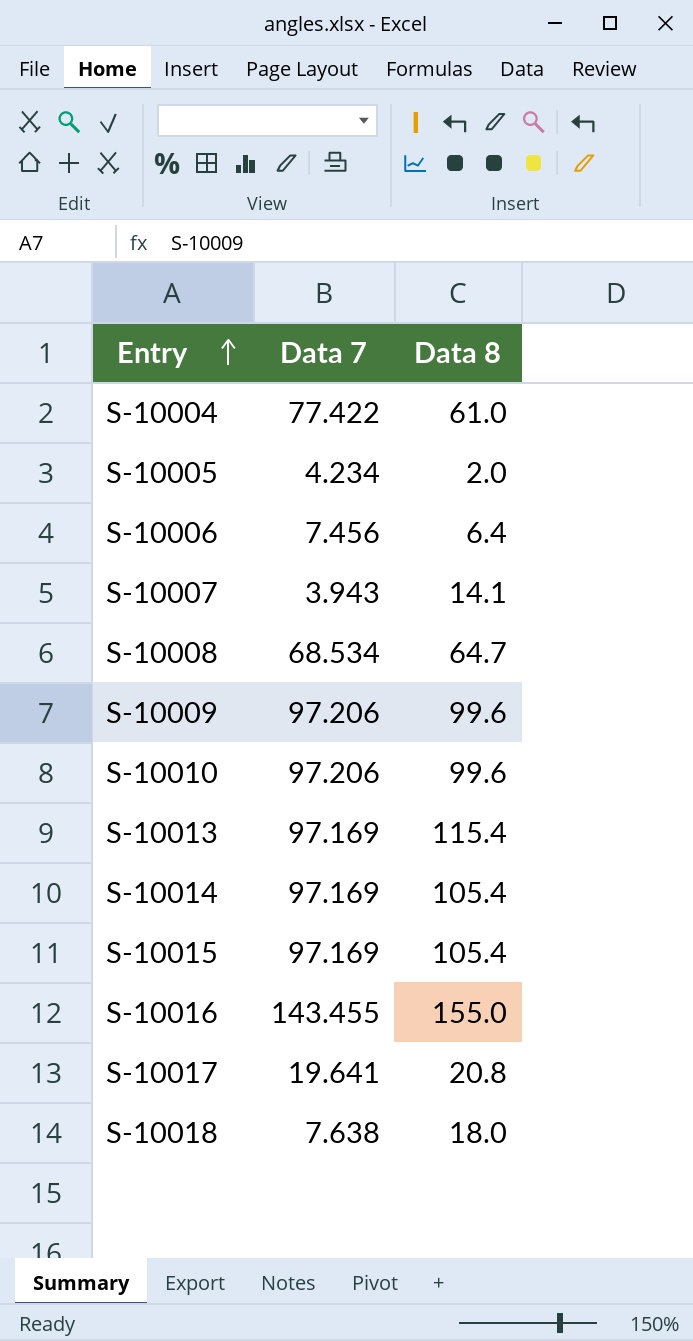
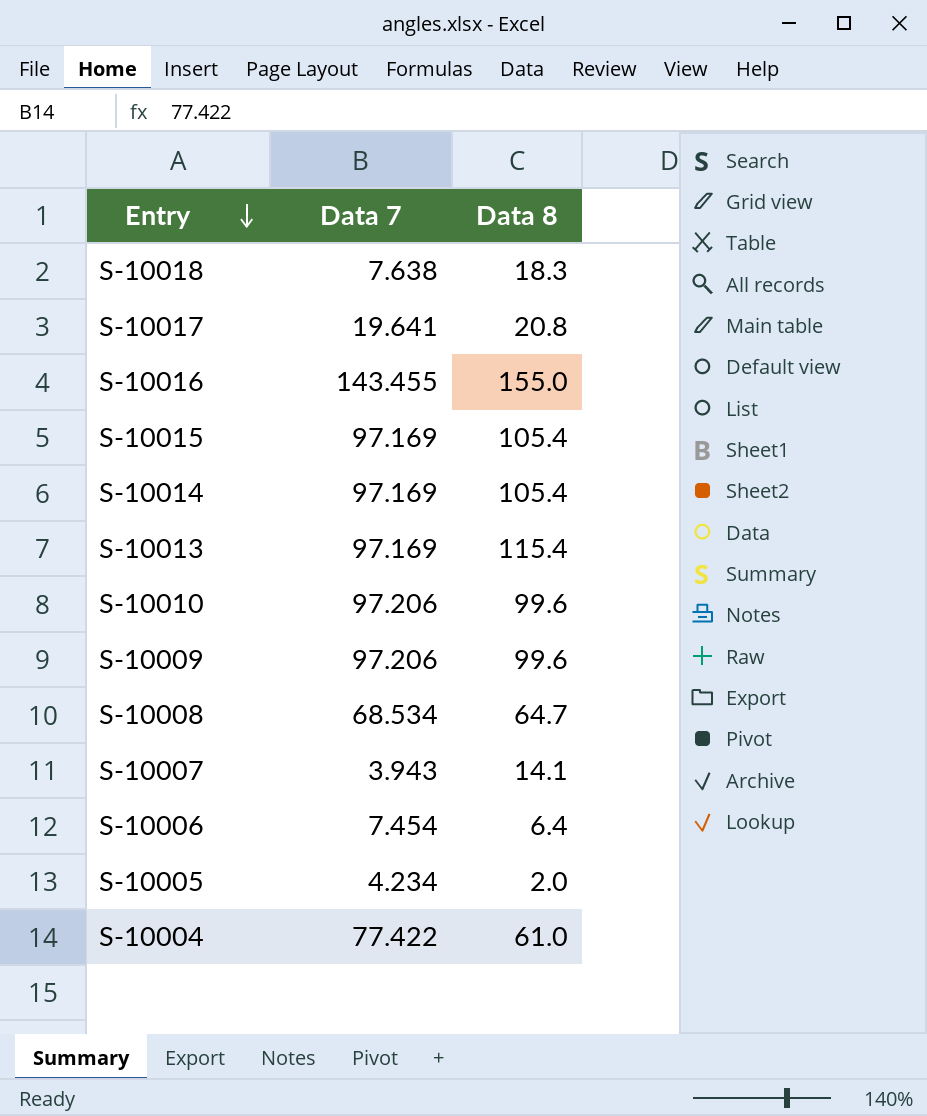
row order: Entry ascending -> Entry descending
S-10018 | Data 8: 18.0 -> 18.3
S-10006 | Data 7: 7.456 -> 7.454

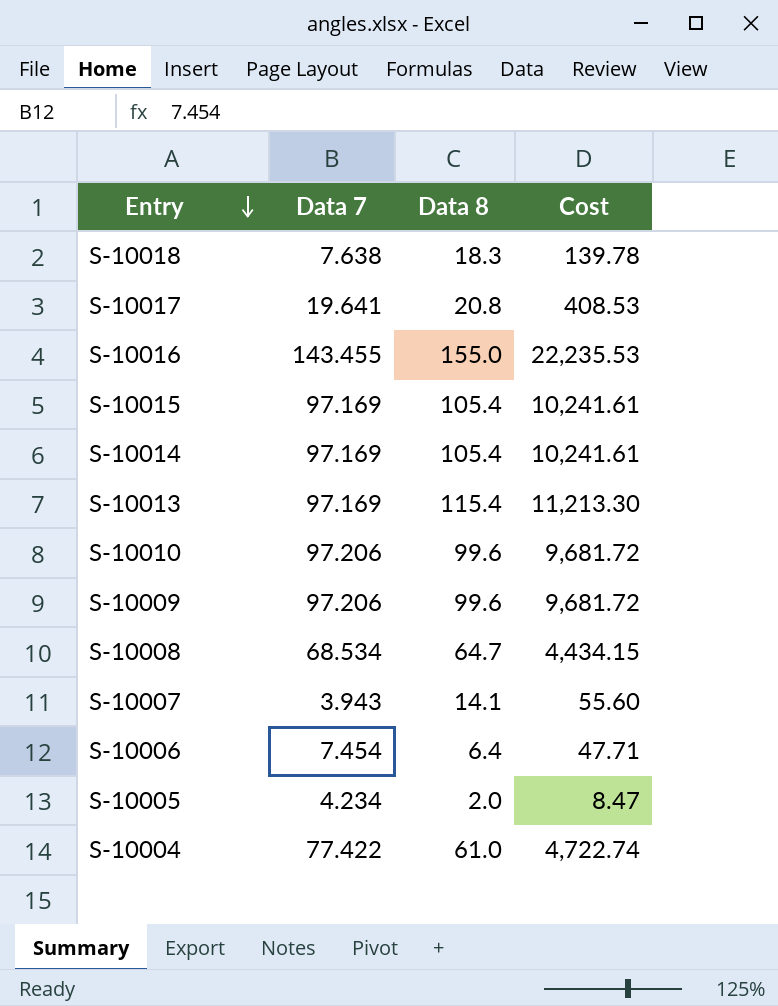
column Cost | formula: none -> [Data 7] * [Data 8]

